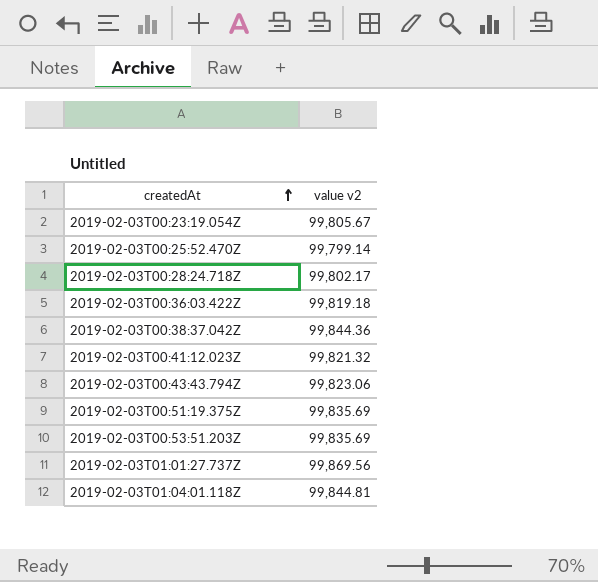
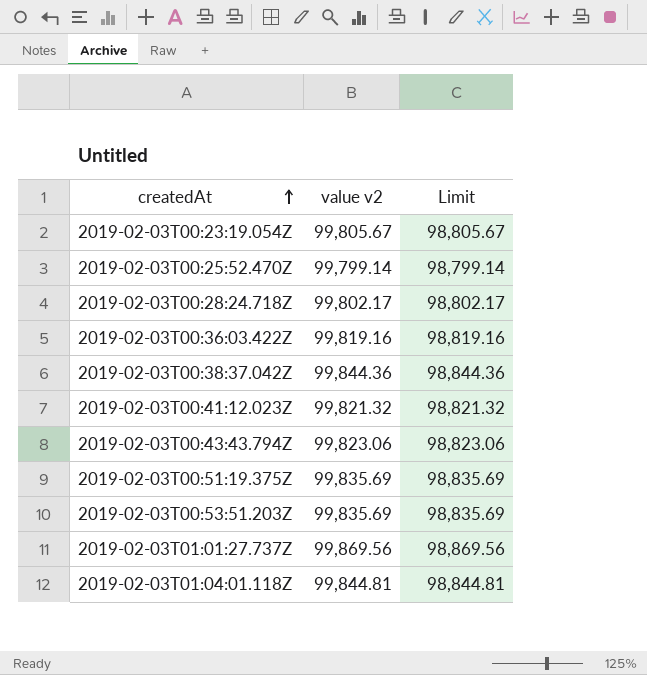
column Limit | formula: none -> [value v2] - 1000
2019-02-03T00:36:03.422Z | value v2: 99,819.18 -> 99,819.16

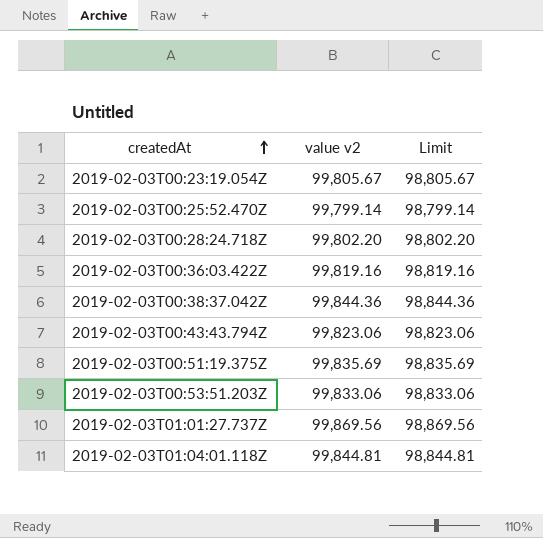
row 2019-02-03T00:41:12.023Z: 99,821.32 | 98,821.32 -> none
2019-02-03T00:28:24.718Z | value v2: 99,802.17 -> 99,802.20
2019-02-03T00:28:24.718Z | Limit: 98,802.17 -> 98,802.20
2019-02-03T00:53:51.203Z | value v2: 99,835.69 -> 99,833.06
2019-02-03T00:53:51.203Z | Limit: 98,835.69 -> 98,833.06

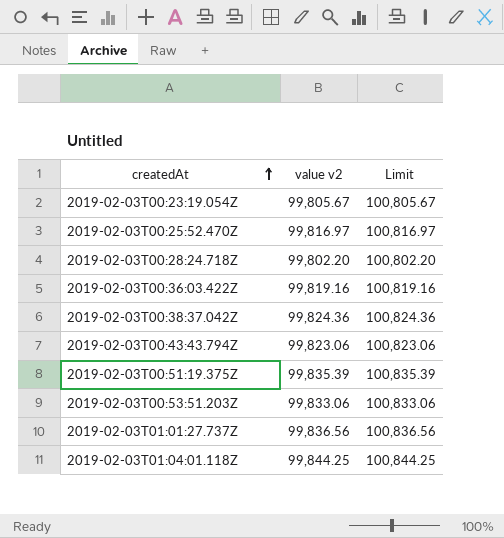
column Limit | formula: [value v2] - 1000 -> [value v2] + 1000
2019-02-03T00:25:52.470Z | value v2: 99,799.14 -> 99,816.97
2019-02-03T00:38:37.042Z | value v2: 99,844.36 -> 99,824.36
2019-02-03T00:51:19.375Z | value v2: 99,835.69 -> 99,835.39
2019-02-03T01:01:27.737Z | value v2: 99,869.56 -> 99,836.56
2019-02-03T01:04:01.118Z | value v2: 99,844.81 -> 99,844.25

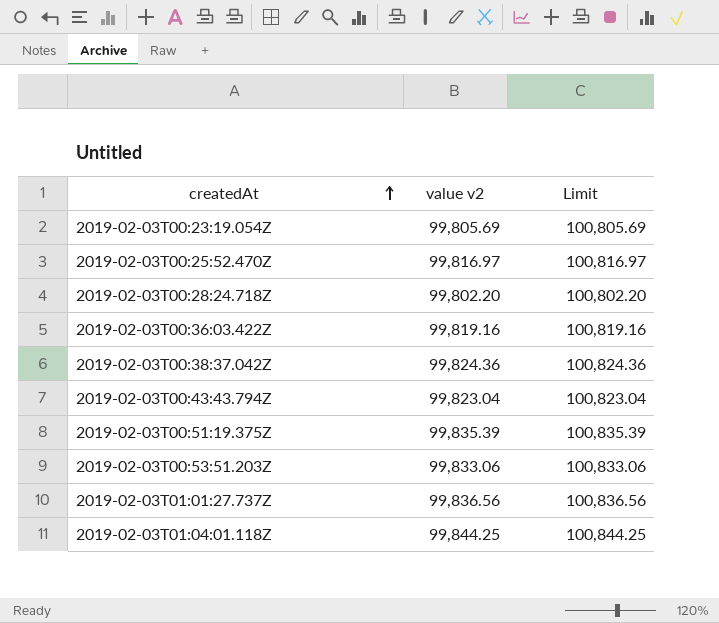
2019-02-03T00:23:19.054Z | value v2: 99,805.67 -> 99,805.69
2019-02-03T00:23:19.054Z | Limit: 100,805.67 -> 100,805.69
2019-02-03T00:43:43.794Z | value v2: 99,823.06 -> 99,823.04
2019-02-03T00:43:43.794Z | Limit: 100,823.06 -> 100,823.04

